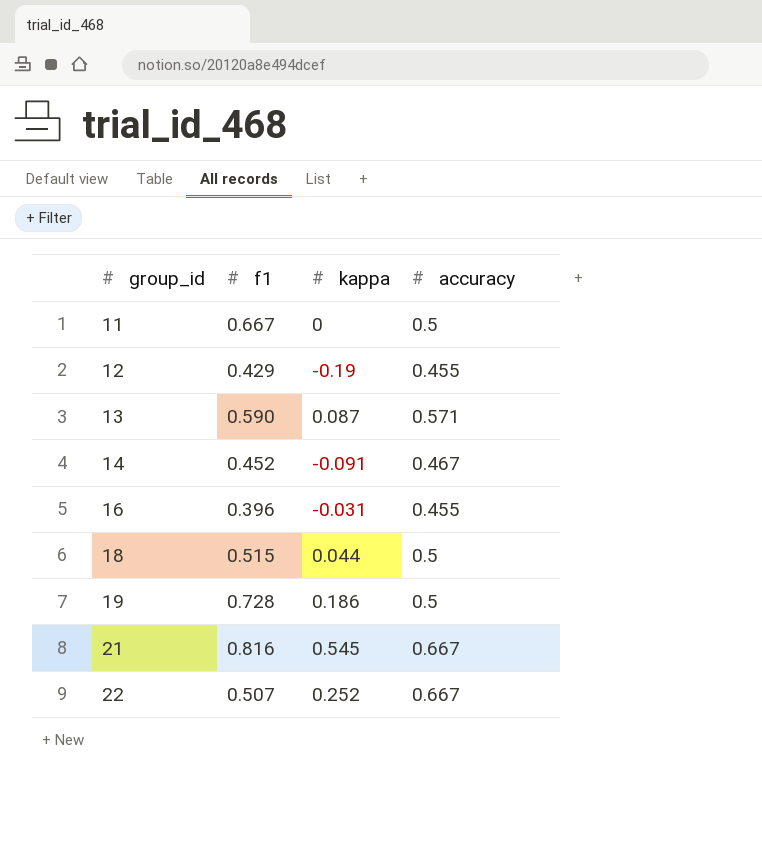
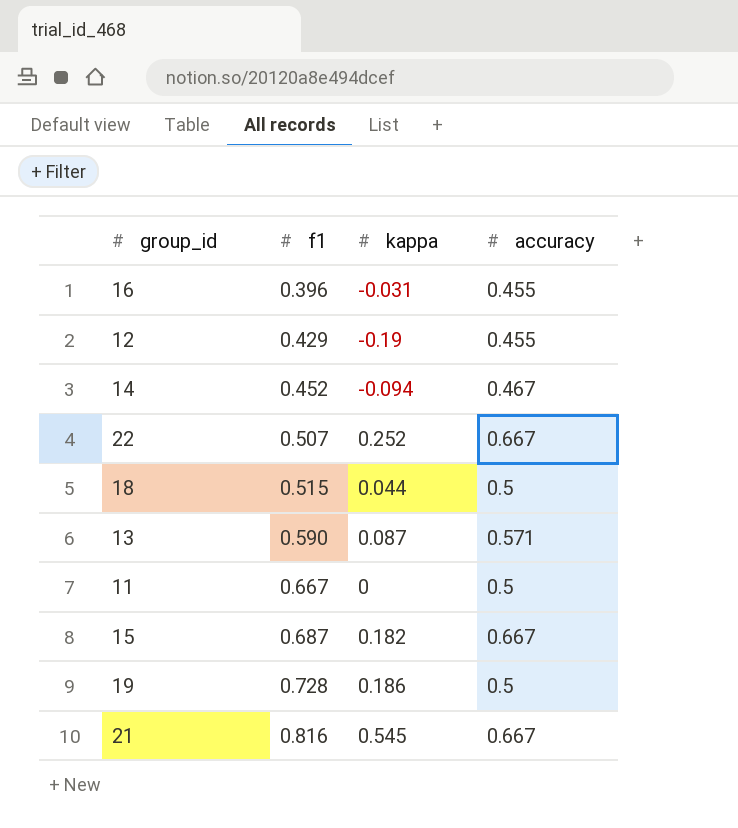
row order: group_id ascending -> f1 ascending
14 | kappa: -0.091 -> -0.094
row 15: none -> 0.687 | 0.182 | 0.667

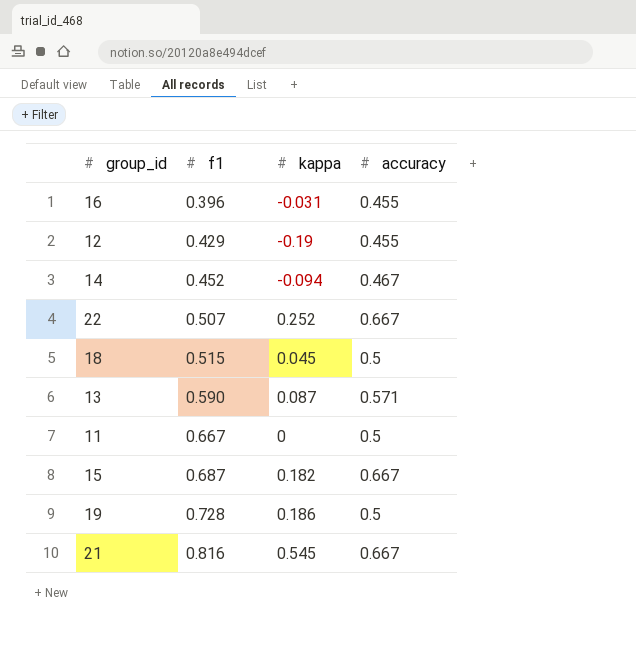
18 | kappa: 0.044 -> 0.045

